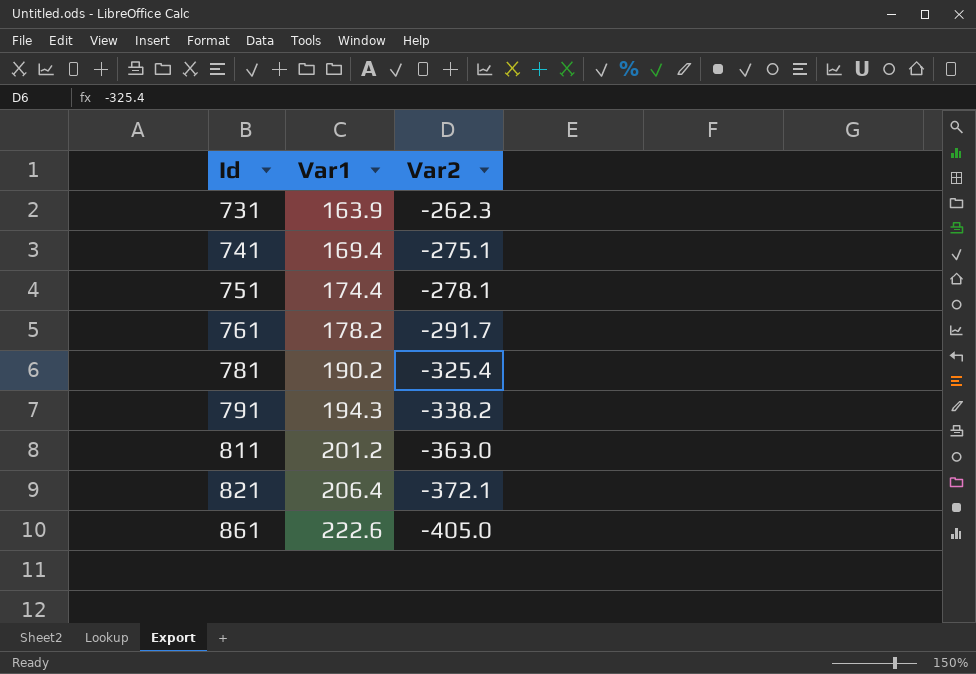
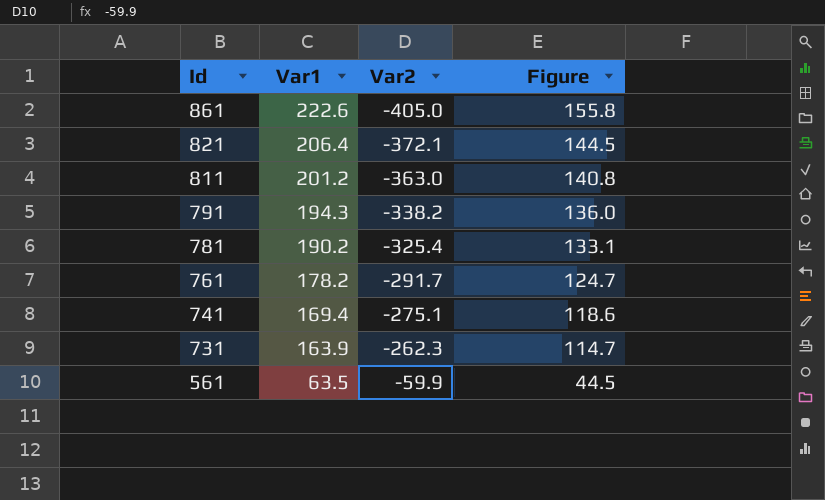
row order: Id ascending -> Id descending
column Figure | formula: none -> [Var1] * 0.7
row 751: 174.4 | -278.1 -> none
row 561: none -> 63.5 | -59.9 | 44.5

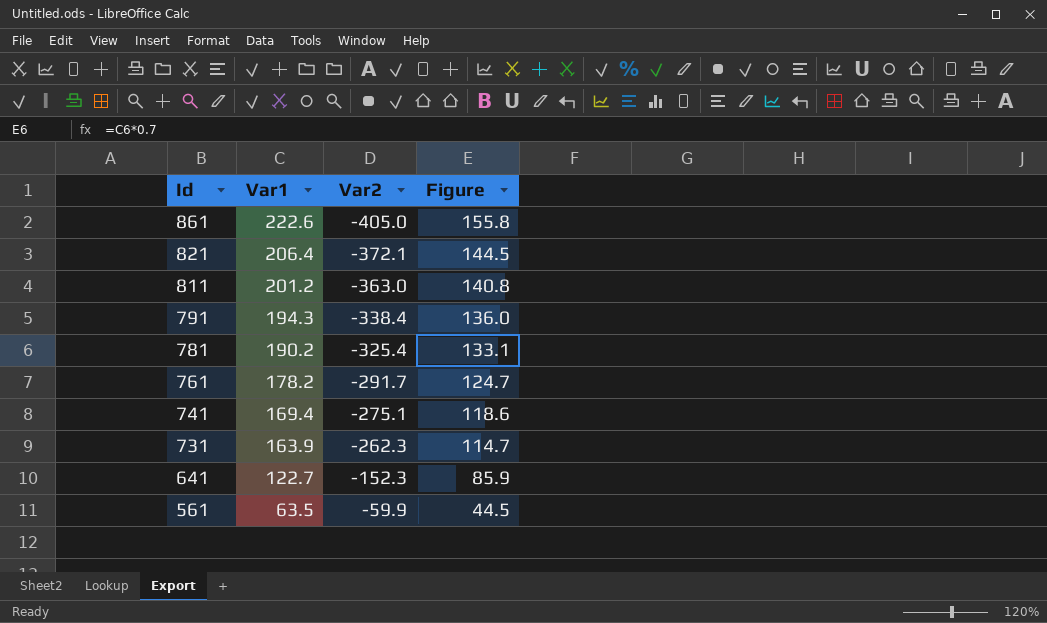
791 | Var2: -338.2 -> -338.4
row 641: none -> 122.7 | -152.3 | 85.9

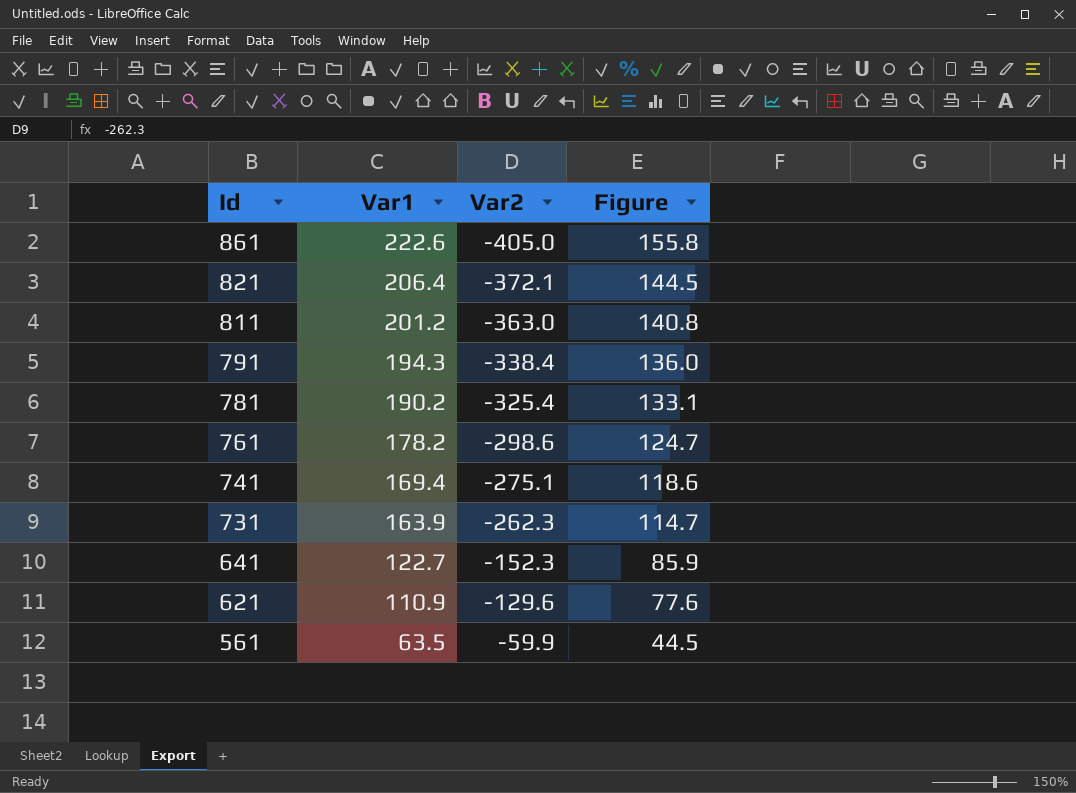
761 | Var2: -291.7 -> -298.6
row 621: none -> 110.9 | -129.6 | 77.6

